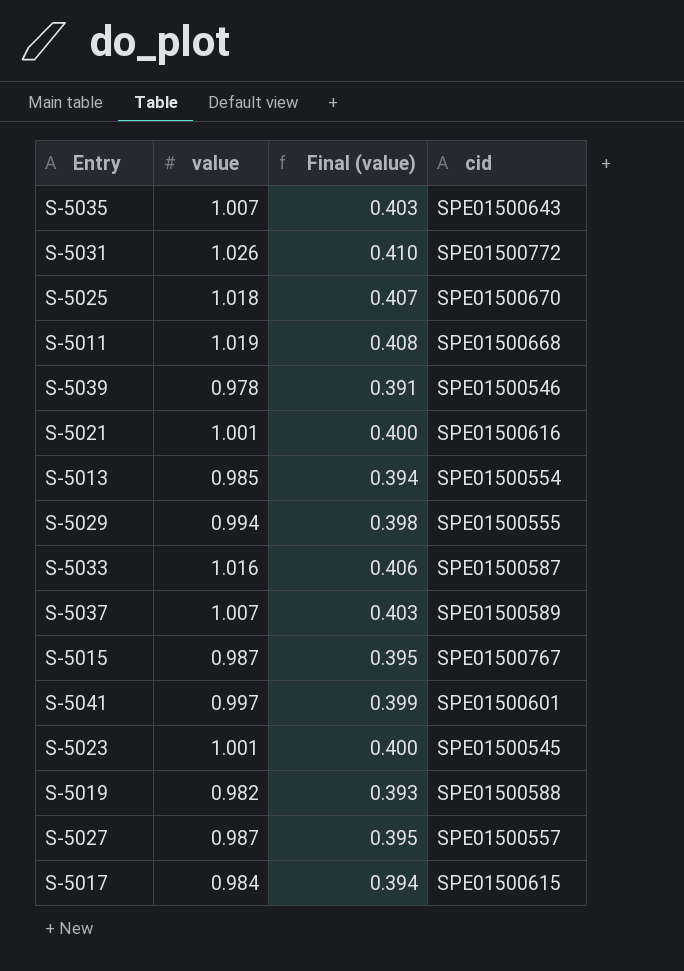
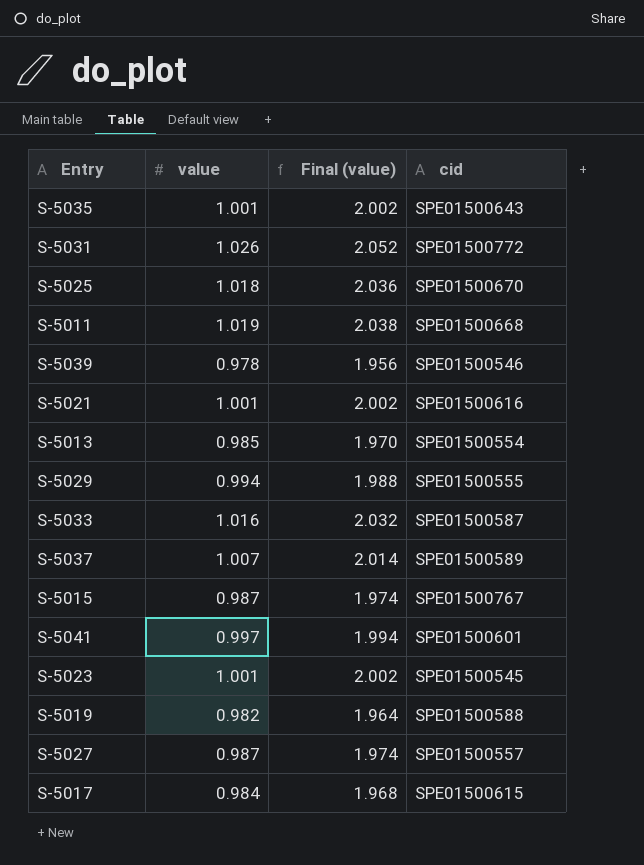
column Final (value) | formula: [value] * 0.4 -> [value] * 2
S-5035 | value: 1.007 -> 1.001

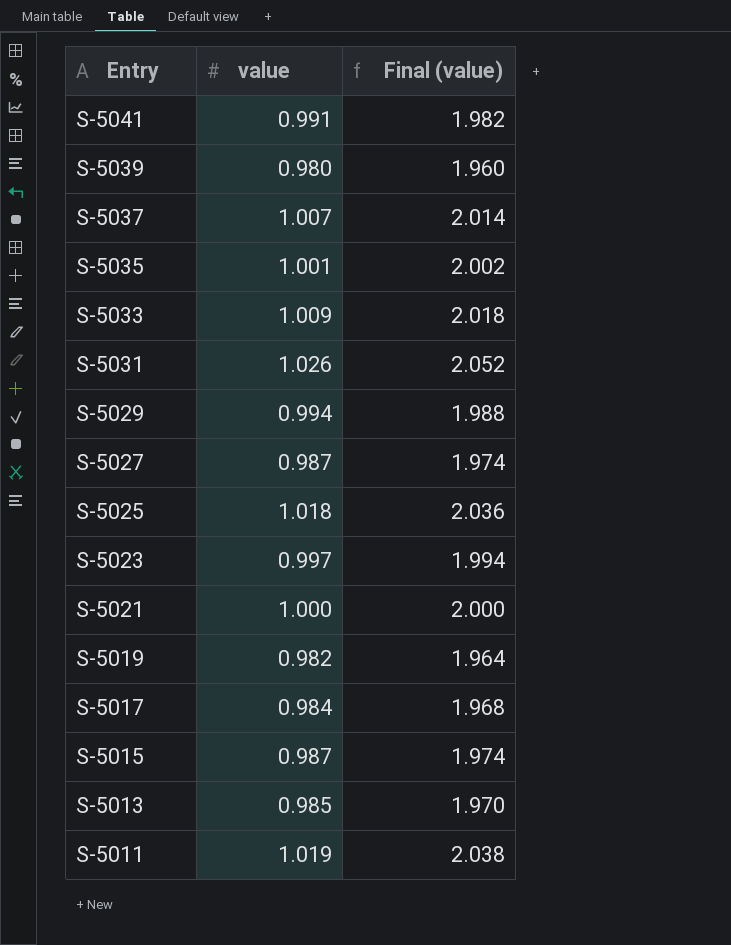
row order: none -> Entry descending
column cid | position: 4 -> none
S-5041 | value: 0.997 -> 0.991
S-5041 | Final (value): 1.994 -> 1.982
S-5039 | value: 0.978 -> 0.980
S-5039 | Final (value): 1.956 -> 1.960
S-5033 | value: 1.016 -> 1.009
S-5033 | Final (value): 2.032 -> 2.018
S-5023 | value: 1.001 -> 0.997
S-5023 | Final (value): 2.002 -> 1.994
S-5021 | value: 1.001 -> 1.000
S-5021 | Final (value): 2.002 -> 2.000

